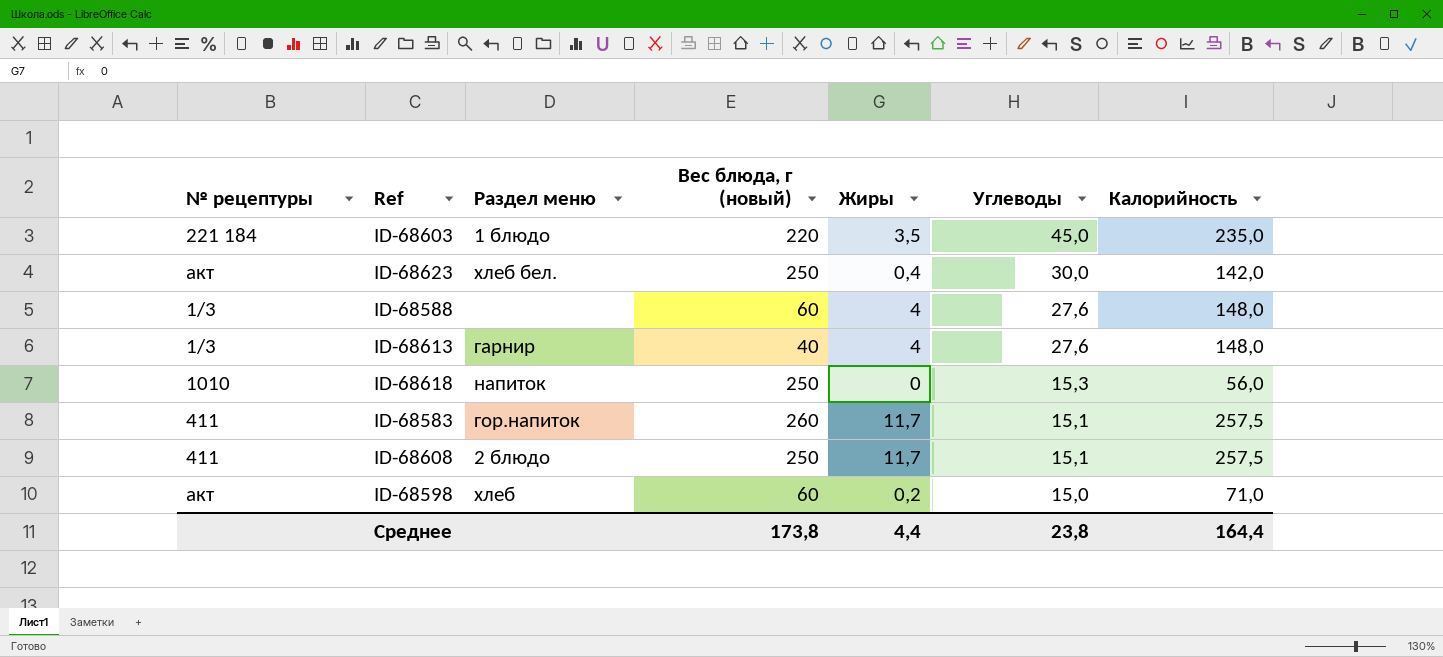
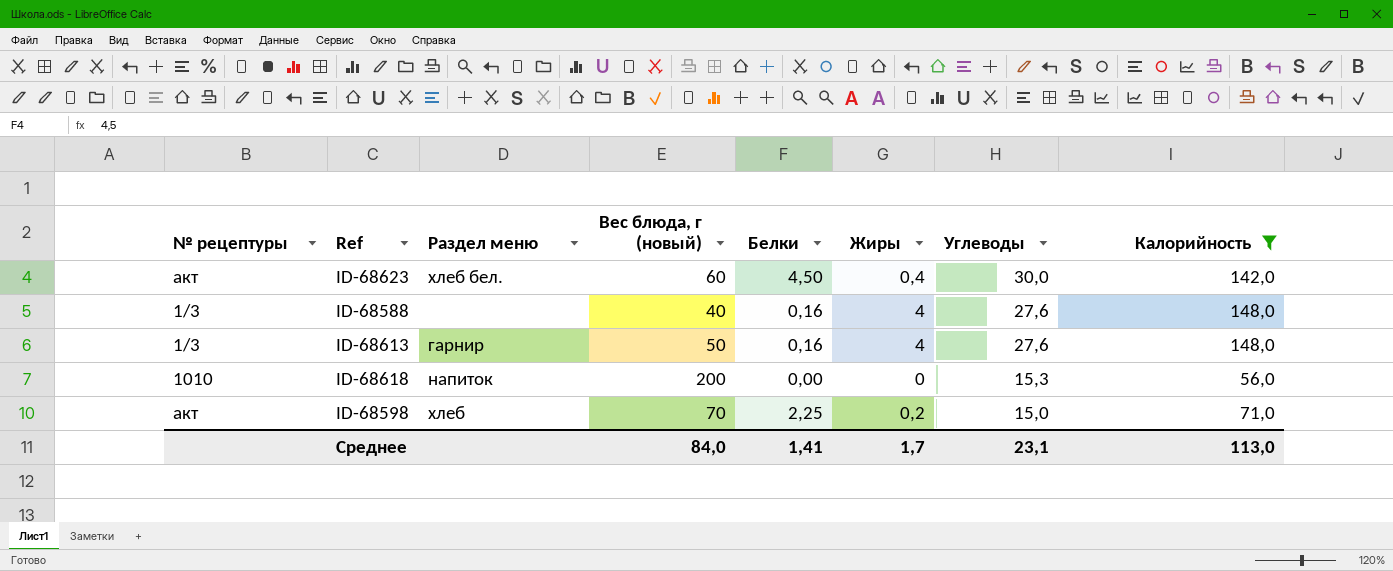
filter: none -> Калорийность <= 148,0
column Белки | position: none -> 5
ID-68623 | Вес блюда, г (новый): 250 -> 60
ID-68588 | Вес блюда, г (новый): 60 -> 40
ID-68613 | Вес блюда, г (новый): 40 -> 50
ID-68618 | Вес блюда, г (новый): 250 -> 200
ID-68598 | Вес блюда, г (новый): 60 -> 70
Среднее | Вес блюда, г (новый): 173,8 -> 84,0
Среднее | Жиры: 4,4 -> 1,7
Среднее | Углеводы: 23,8 -> 23,1
Среднее | Калорийность: 164,4 -> 113,0

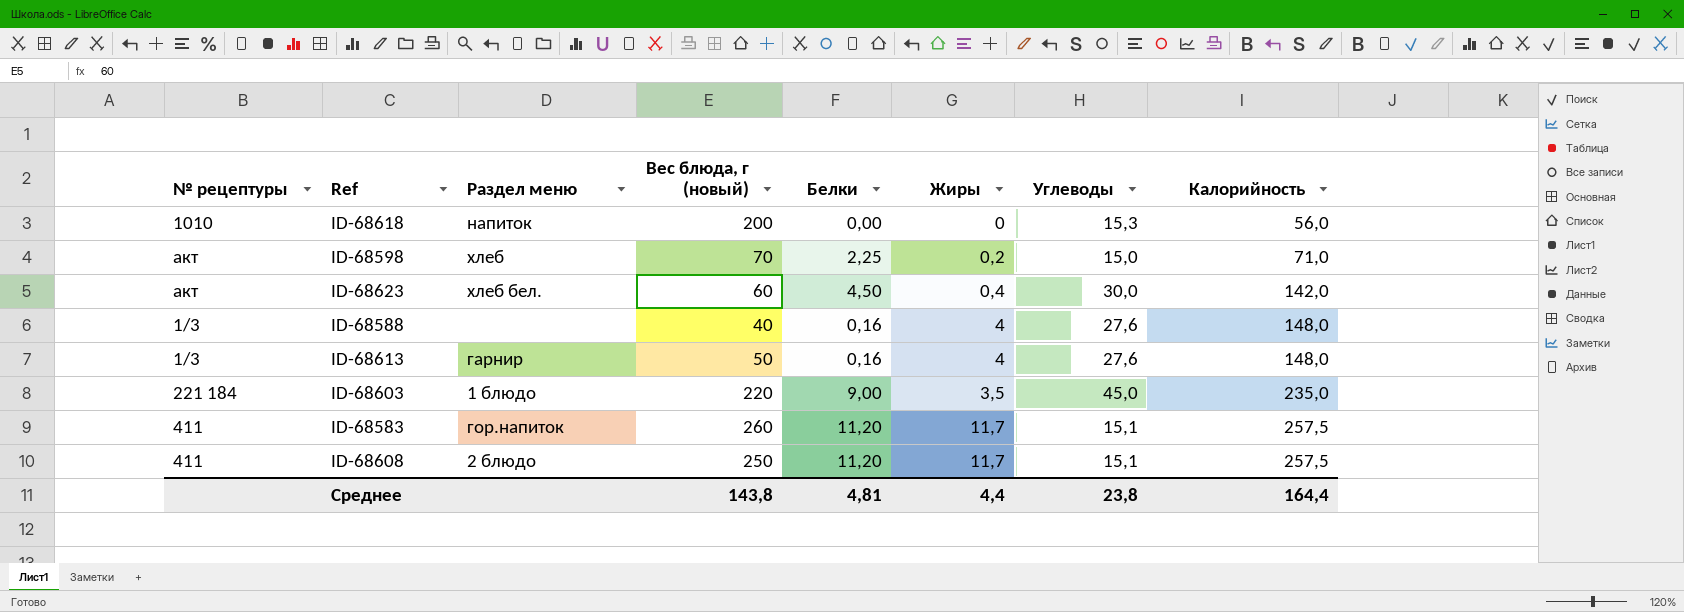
filter: Калорийность <= 148,0 -> none
row order: Углеводы descending -> Калорийность ascending
Среднее | Вес блюда, г (новый): 84,0 -> 143,8
Среднее | Белки: 1,41 -> 4,81
Среднее | Жиры: 1,7 -> 4,4
Среднее | Углеводы: 23,1 -> 23,8
Среднее | Калорийность: 113,0 -> 164,4

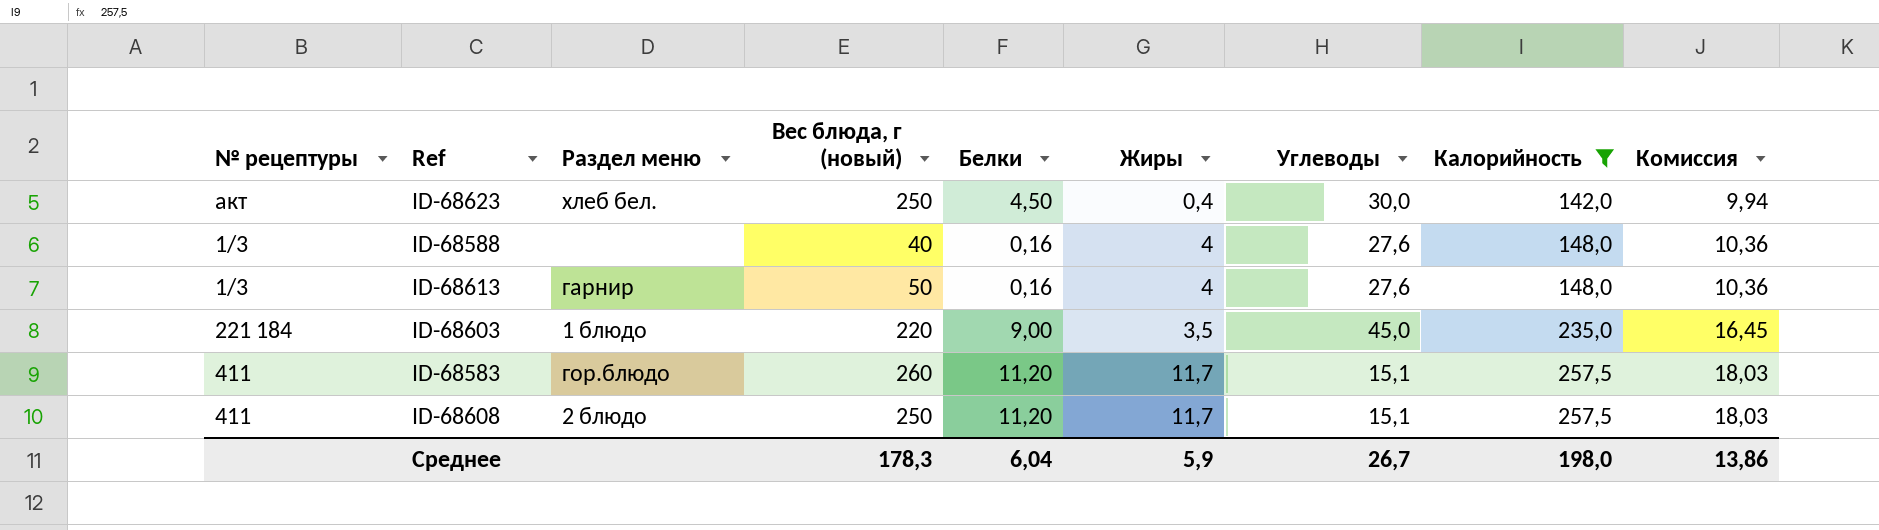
filter: none -> Калорийность >= 142,0
column Комиссия | formula: none -> [Калорийность] * 0,07
ID-68623 | Вес блюда, г (новый): 60 -> 250
ID-68583 | Раздел меню: гор.напиток -> гор.блюдо
Среднее | Вес блюда, г (новый): 143,8 -> 178,3
Среднее | Белки: 4,81 -> 6,04
Среднее | Жиры: 4,4 -> 5,9
Среднее | Углеводы: 23,8 -> 26,7
Среднее | Калорийность: 164,4 -> 198,0

